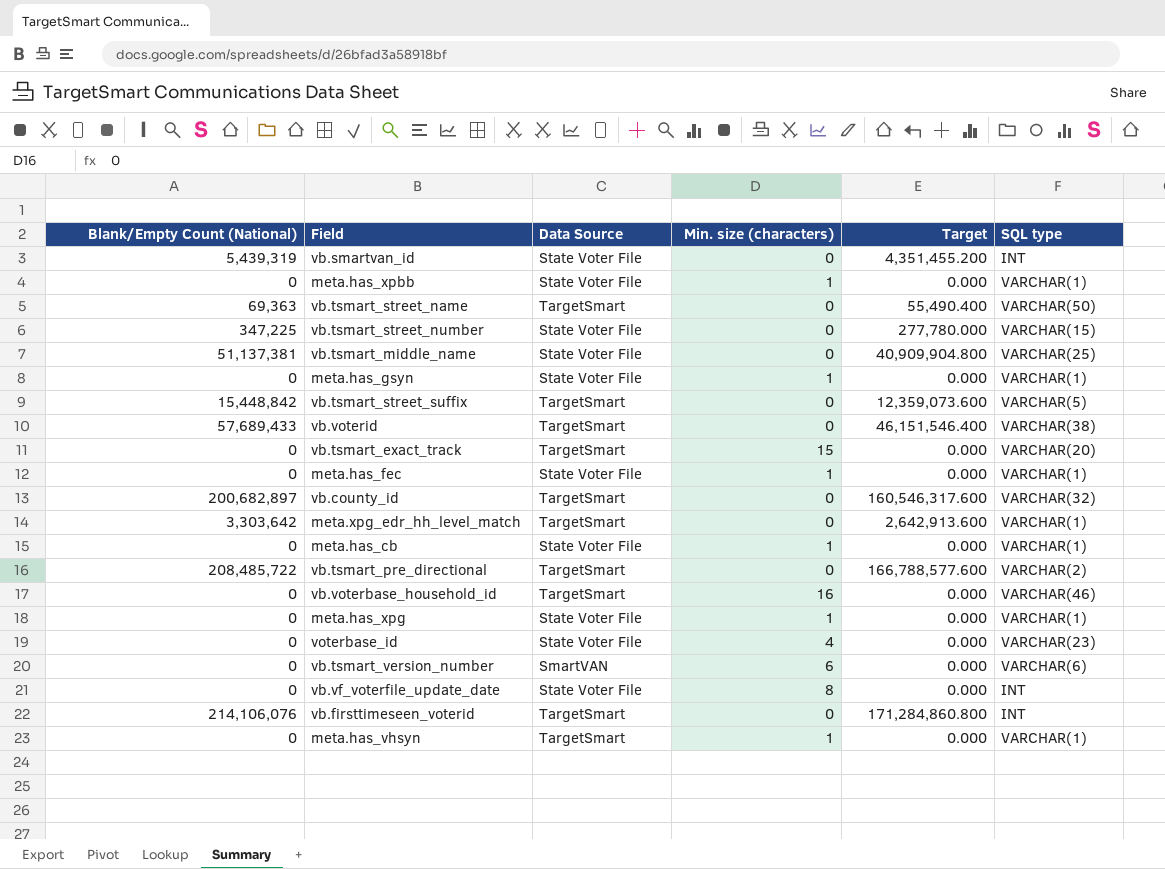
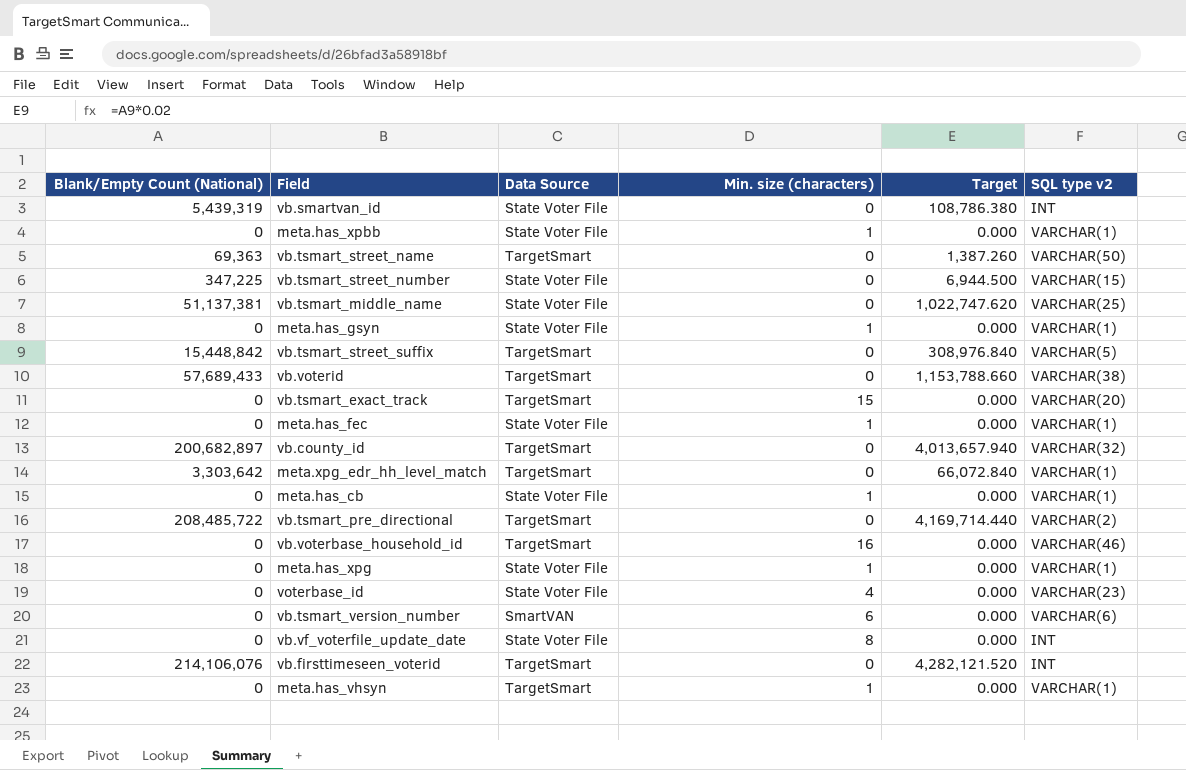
column Target | formula: [Blank/Empty Count (National)] * 0.8 -> [Blank/Empty Count (National)] * 0.02
column name: SQL type -> SQL type v2

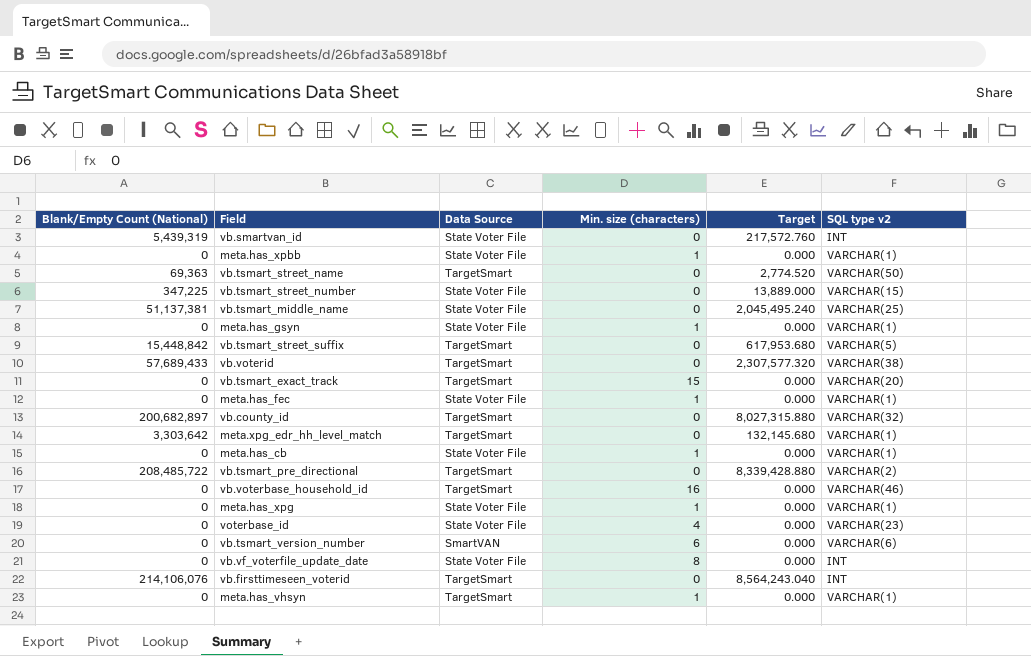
column Target | formula: [Blank/Empty Count (National)] * 0.02 -> [Blank/Empty Count (National)] * 0.04

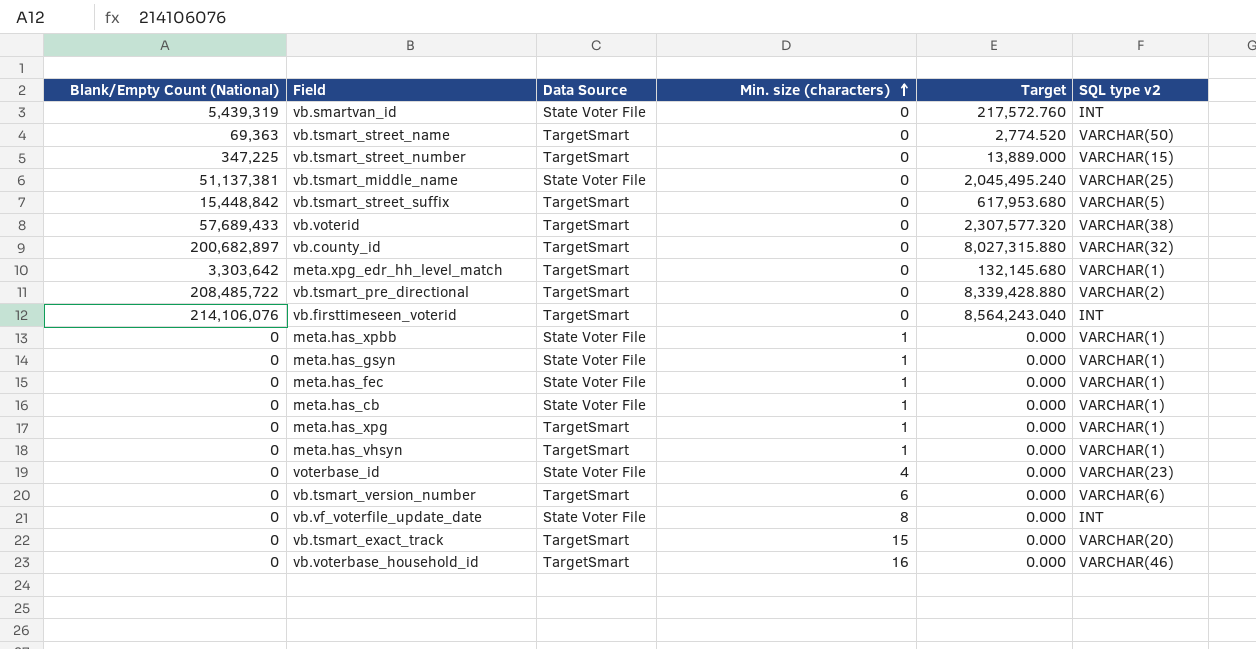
row order: none -> Min. size (characters) ascending
vb.tsmart_street_number | Data Source: State Voter File -> TargetSmart
meta.has_xpg | Data Source: State Voter File -> TargetSmart
vb.tsmart_version_number | Data Source: SmartVAN -> TargetSmart

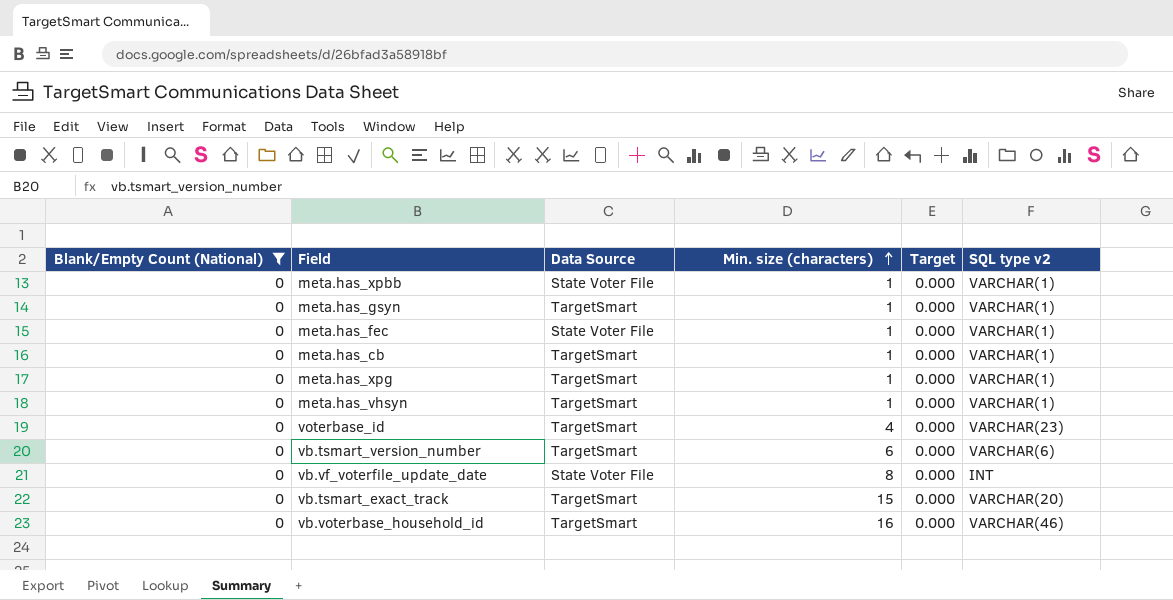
filter: none -> Blank/Empty Count (National) = 0
meta.has_gsyn | Data Source: State Voter File -> TargetSmart
meta.has_cb | Data Source: State Voter File -> TargetSmart
voterbase_id | Data Source: State Voter File -> TargetSmart

